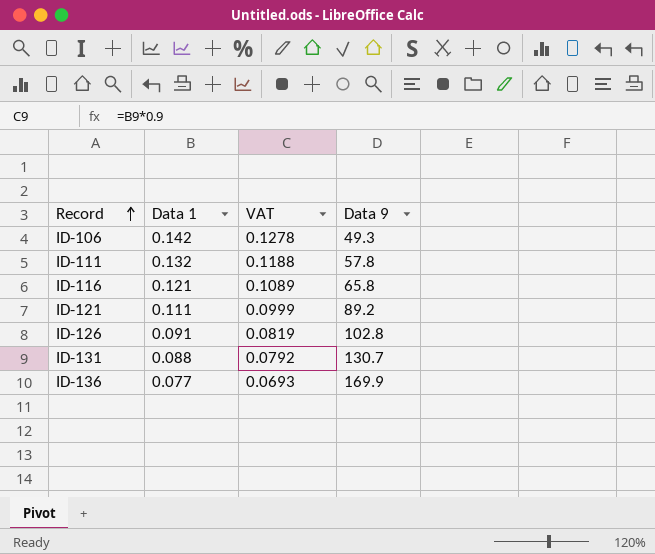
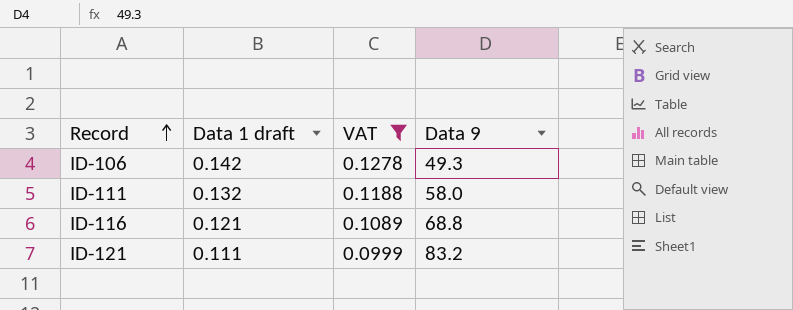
filter: none -> VAT >= 0.0999
column name: Data 1 -> Data 1 draft
ID-111 | Data 9: 57.8 -> 58.0
ID-116 | Data 9: 65.8 -> 68.8
ID-121 | Data 9: 89.2 -> 83.2

